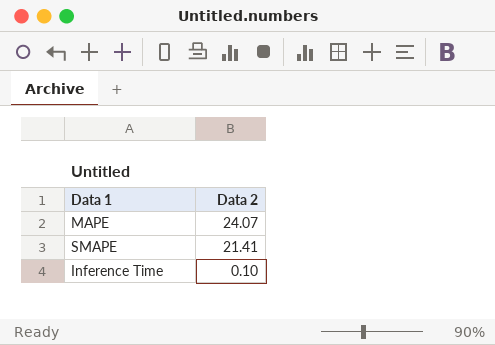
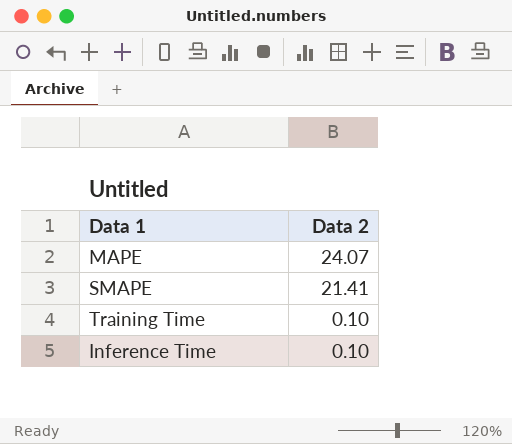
row Training Time: none -> 0.10

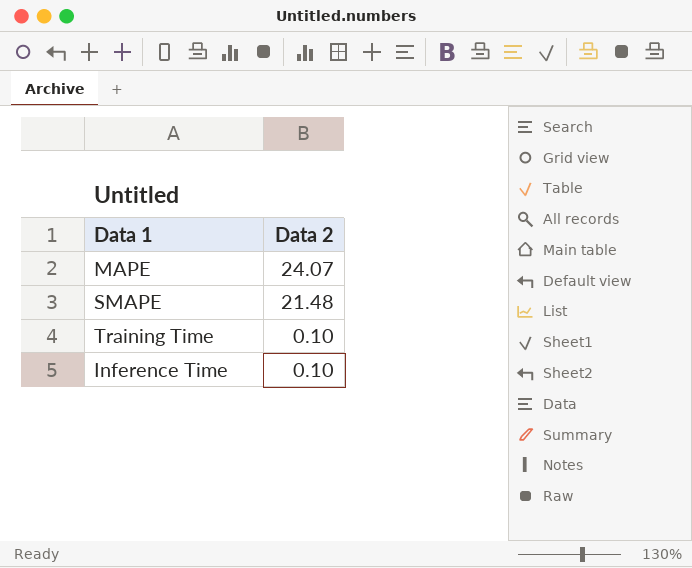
SMAPE | Data 2: 21.41 -> 21.48

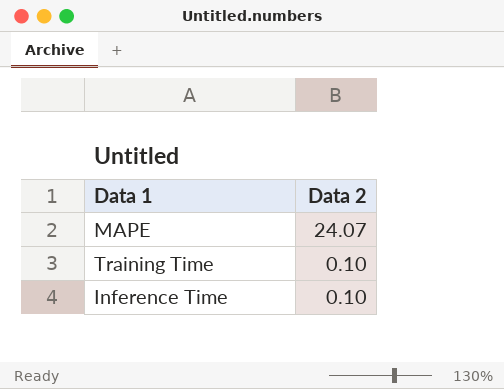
row SMAPE: 21.48 -> none

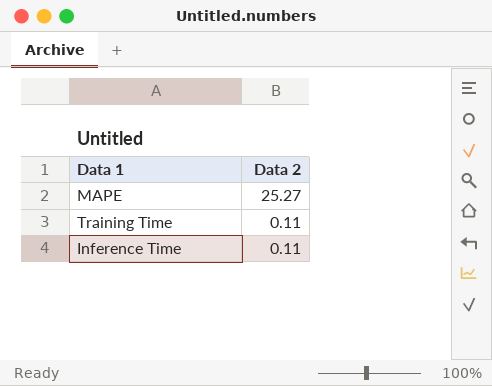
MAPE | Data 2: 24.07 -> 25.27
Training Time | Data 2: 0.10 -> 0.11
Inference Time | Data 2: 0.10 -> 0.11

